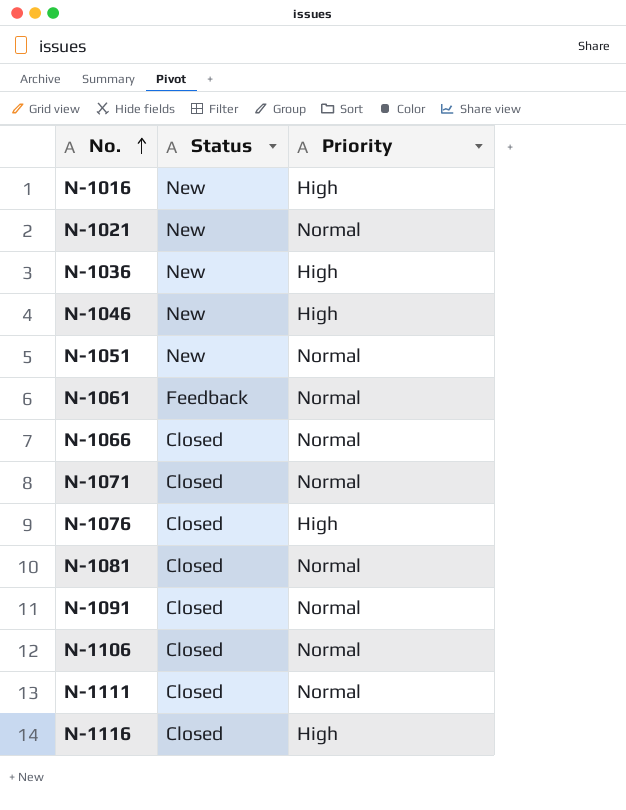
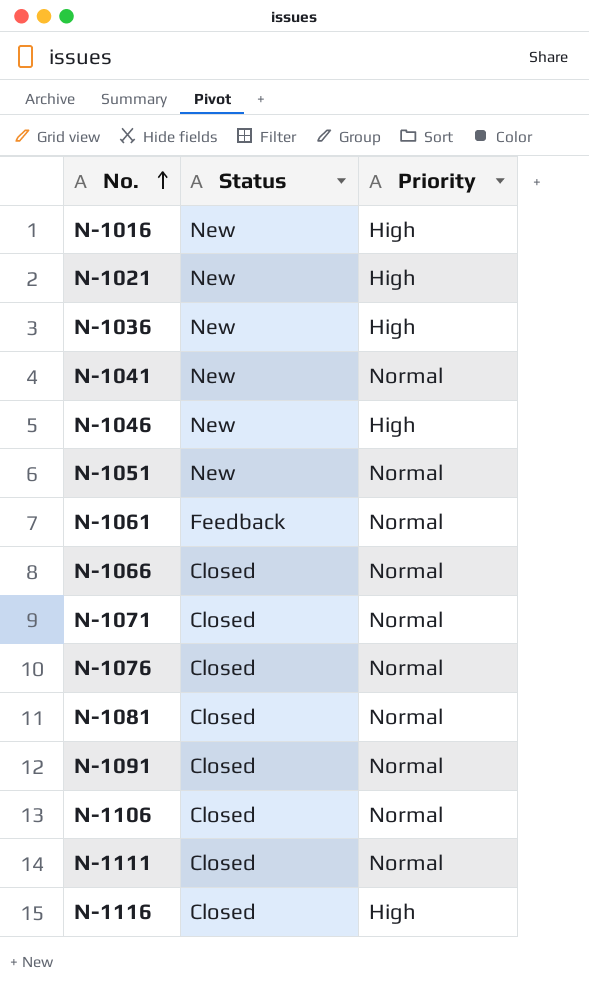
N-1021 | Priority: Normal -> High
row N-1041: none -> New | Normal
N-1076 | Priority: High -> Normal

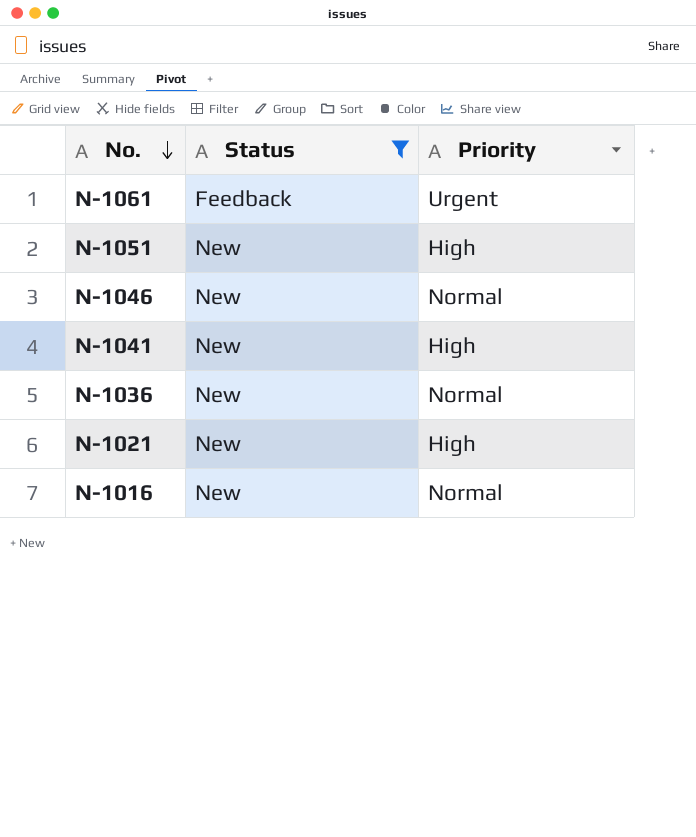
filter: none -> Status != Closed
row order: No. ascending -> No. descending
N-1061 | Priority: Normal -> Urgent
N-1051 | Priority: Normal -> High
N-1046 | Priority: High -> Normal
N-1041 | Priority: Normal -> High
N-1036 | Priority: High -> Normal
N-1016 | Priority: High -> Normal

